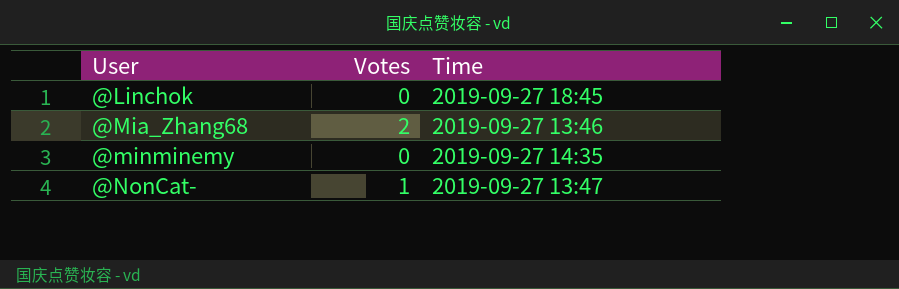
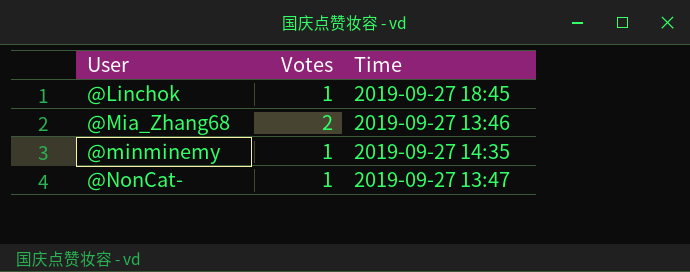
@Linchok | Votes: 0 -> 1
@minminemy | Votes: 0 -> 1

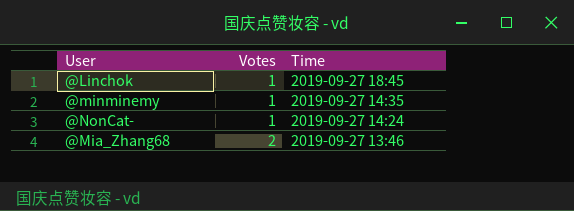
row order: User ascending -> Votes ascending
@NonCat- | Time: 2019-09-27 13:47 -> 2019-09-27 14:24

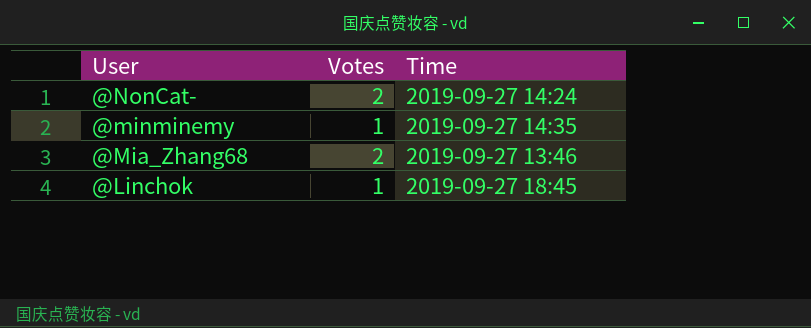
row order: Votes ascending -> User descending
@NonCat- | Votes: 1 -> 2

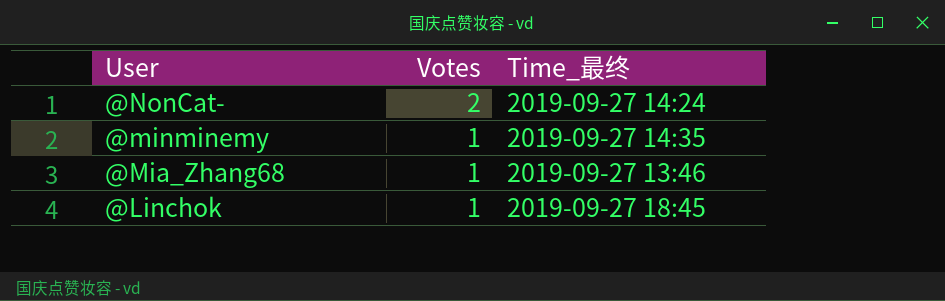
column name: Time -> Time_最终
@Mia_Zhang68 | Votes: 2 -> 1

